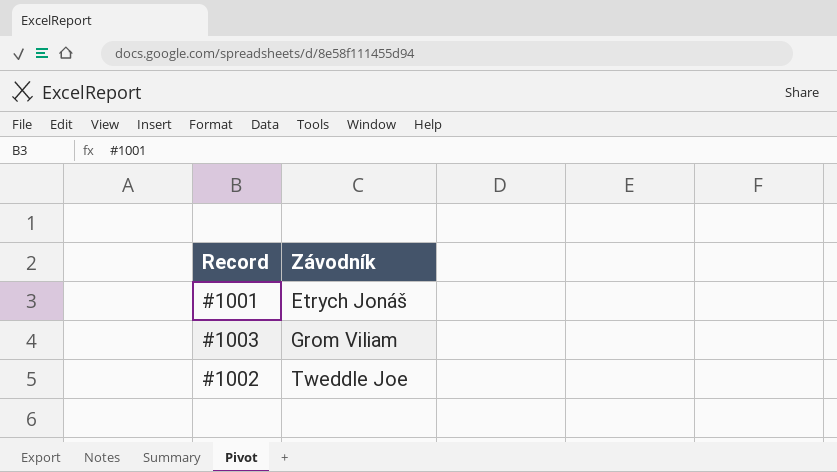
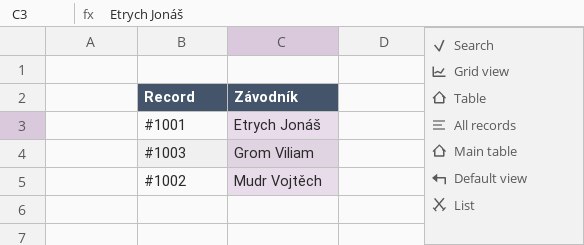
#1002 | Závodník: Tweddle Joe -> Mudr Vojtěch

